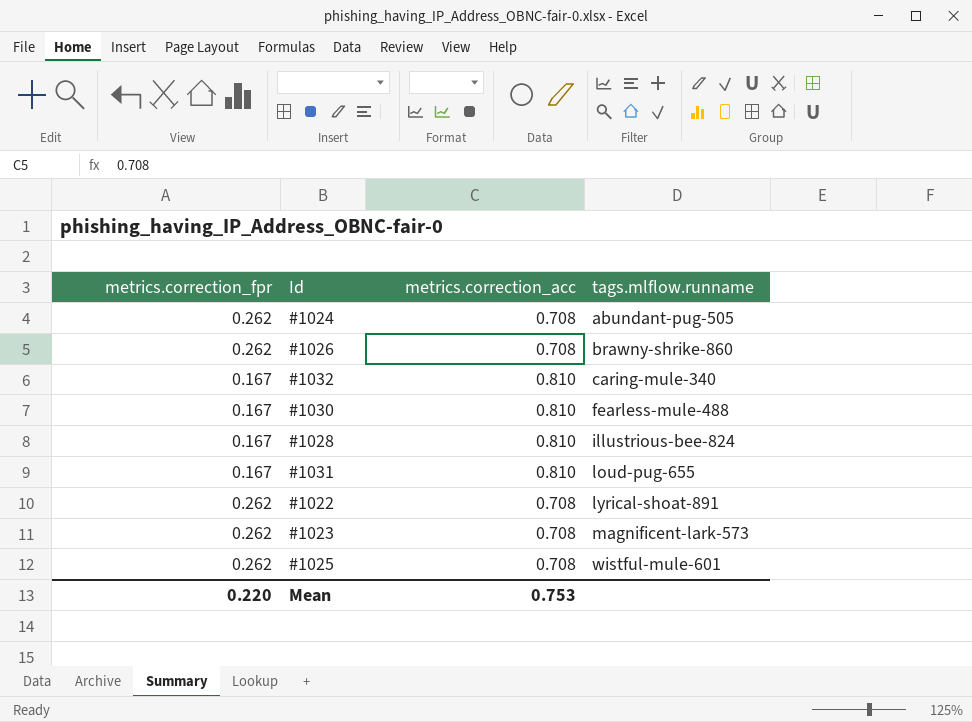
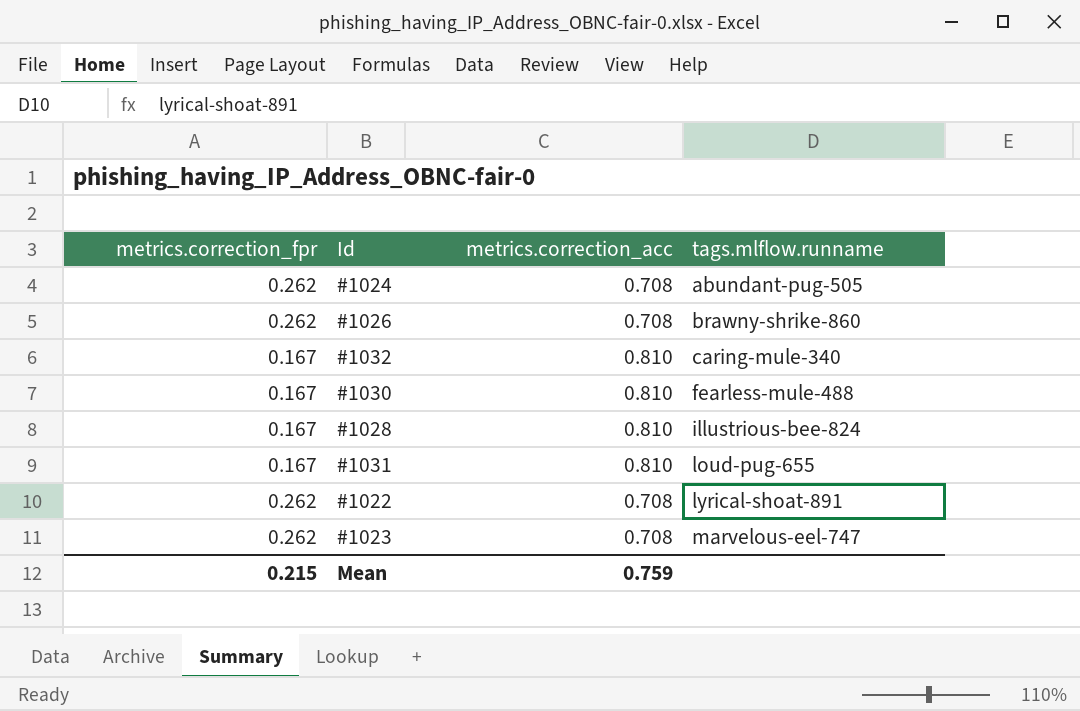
row #1025: 0.262 | 0.708 | wistful-mule-601 -> none
#1023 | tags.mlflow.runname: magnificent-lark-573 -> marvelous-eel-747
Mean | metrics.correction_fpr: 0.220 -> 0.215
Mean | metrics.correction_acc: 0.753 -> 0.759

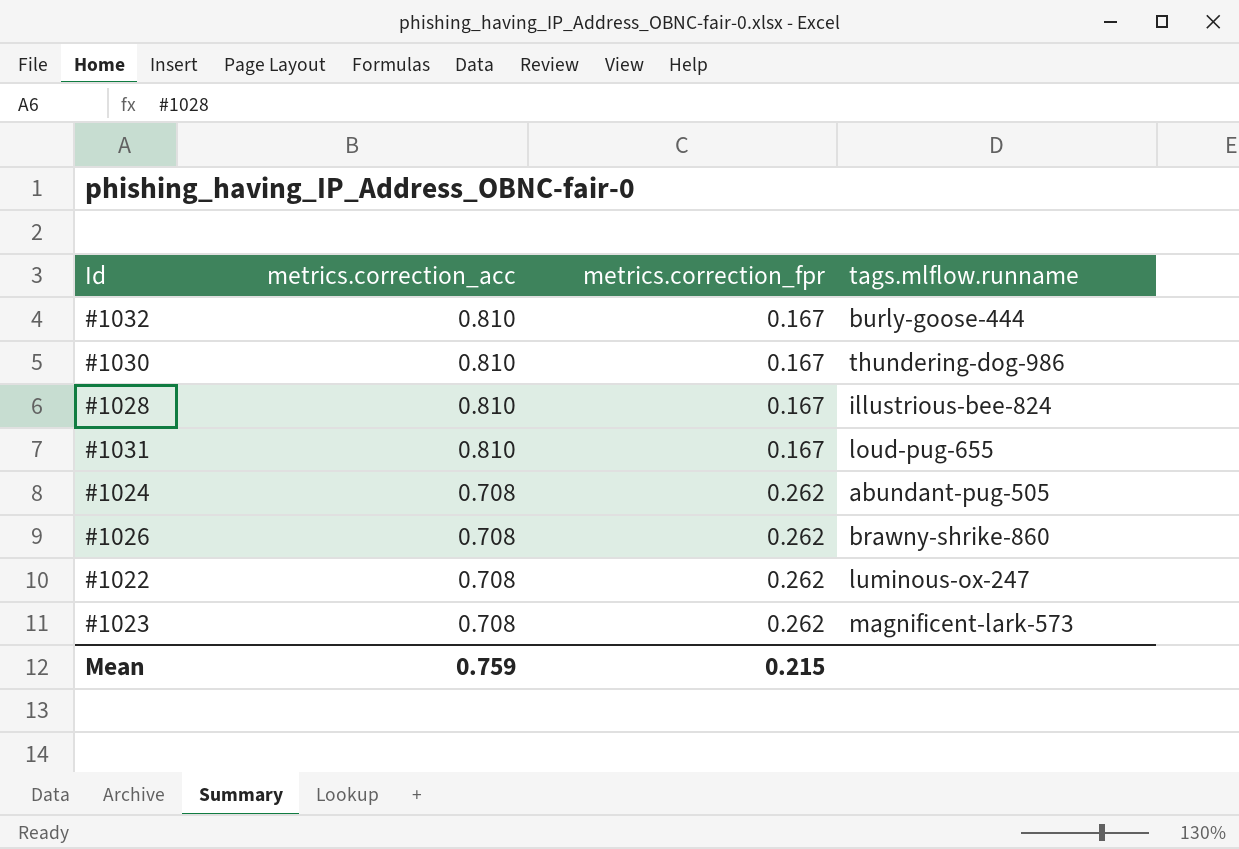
row order: tags.mlflow.runname ascending -> metrics.correction_acc descending
column metrics.correction_fpr | position: 1 -> 3
#1032 | tags.mlflow.runname: caring-mule-340 -> burly-goose-444
#1030 | tags.mlflow.runname: fearless-mule-488 -> thundering-dog-986
#1022 | tags.mlflow.runname: lyrical-shoat-891 -> luminous-ox-247
#1023 | tags.mlflow.runname: marvelous-eel-747 -> magnificent-lark-573

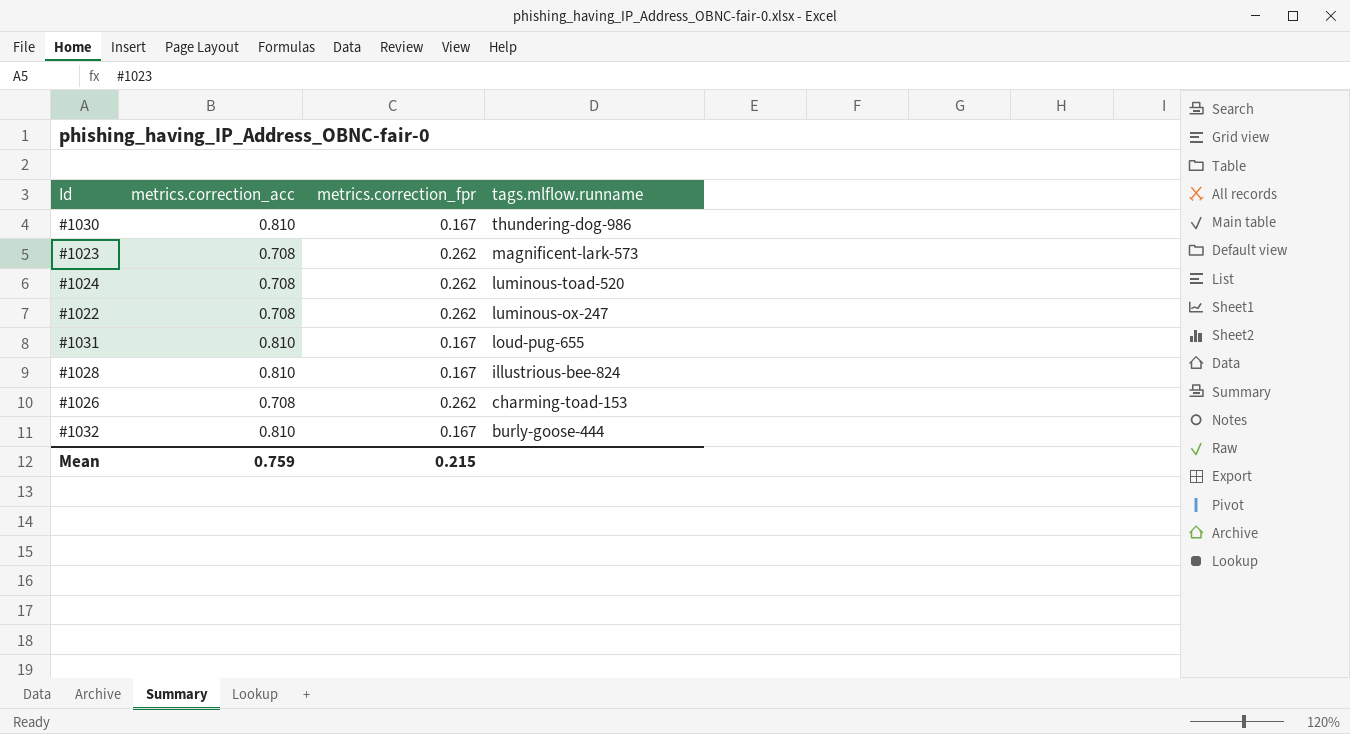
row order: metrics.correction_acc descending -> tags.mlflow.runname descending
#1024 | tags.mlflow.runname: abundant-pug-505 -> luminous-toad-520
#1026 | tags.mlflow.runname: brawny-shrike-860 -> charming-toad-153

